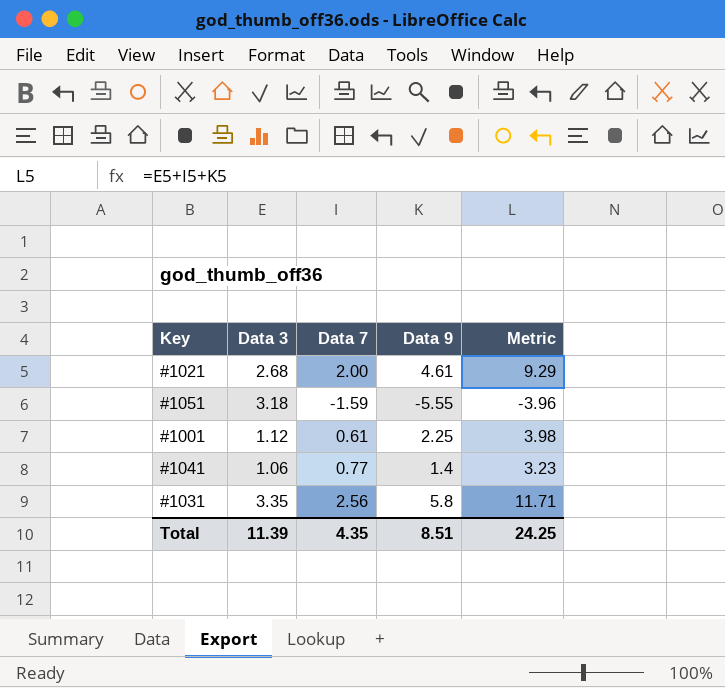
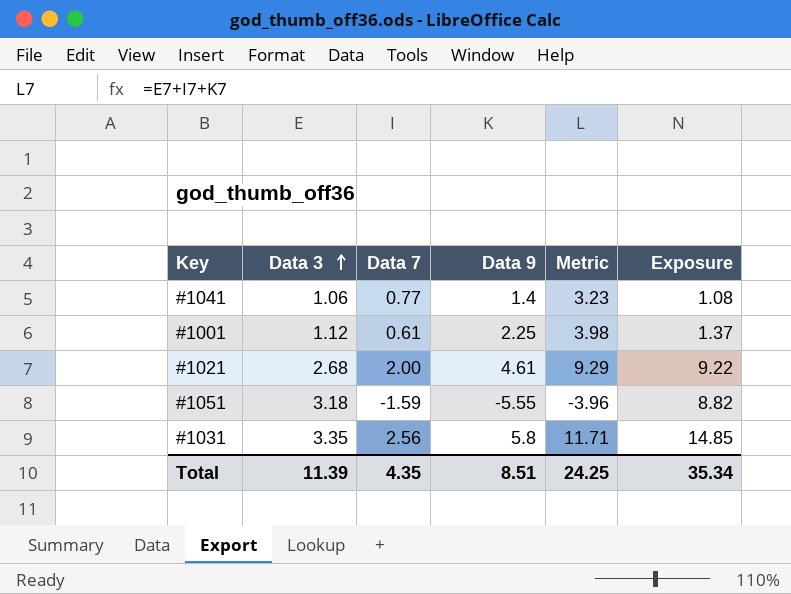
row order: none -> Data 3 ascending
column Exposure | formula: none -> [Data 7] * [Data 9]

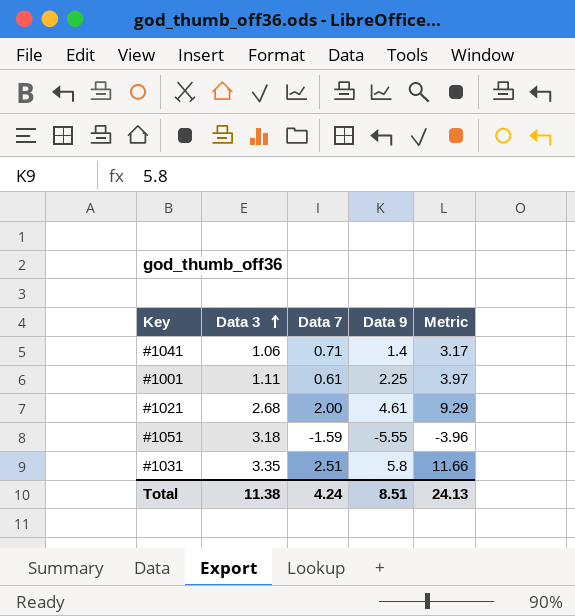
column Exposure | formula: [Data 7] * [Data 9] -> none
#1041 | Data 7: 0.77 -> 0.71
#1041 | Metric: 3.23 -> 3.17
#1001 | Data 3: 1.12 -> 1.11
#1001 | Metric: 3.98 -> 3.97
#1031 | Data 7: 2.56 -> 2.51
#1031 | Metric: 11.71 -> 11.66
Total | Data 3: 11.39 -> 11.38
Total | Data 7: 4.35 -> 4.24
Total | Metric: 24.25 -> 24.13

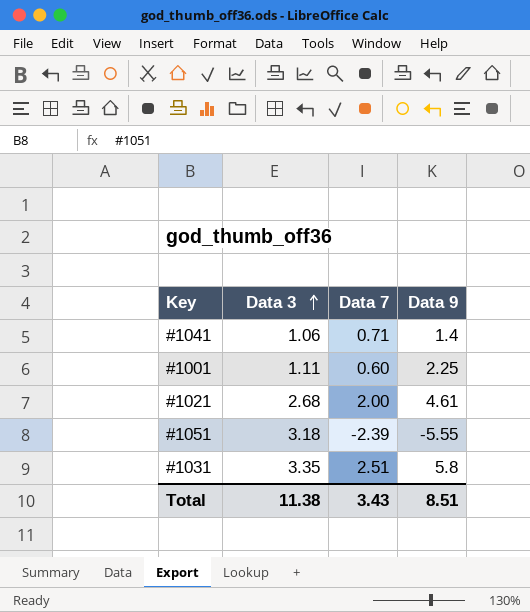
column Metric | formula: [Data 3] + [Data 7] + [Data 9] -> none
#1001 | Data 7: 0.61 -> 0.60
#1051 | Data 7: -1.59 -> -2.39
Total | Data 7: 4.24 -> 3.43

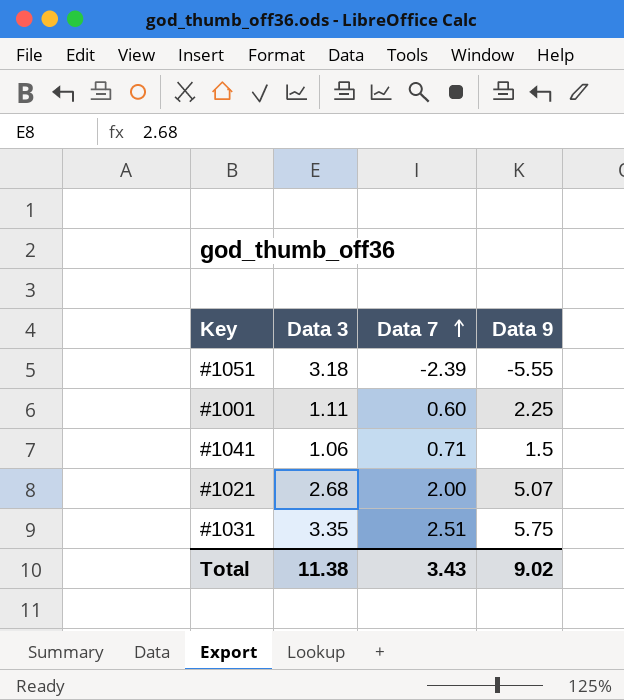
row order: Data 3 ascending -> Data 7 ascending
#1041 | Data 9: 1.4 -> 1.5
#1021 | Data 9: 4.61 -> 5.07
#1031 | Data 9: 5.8 -> 5.75
Total | Data 9: 8.51 -> 9.02

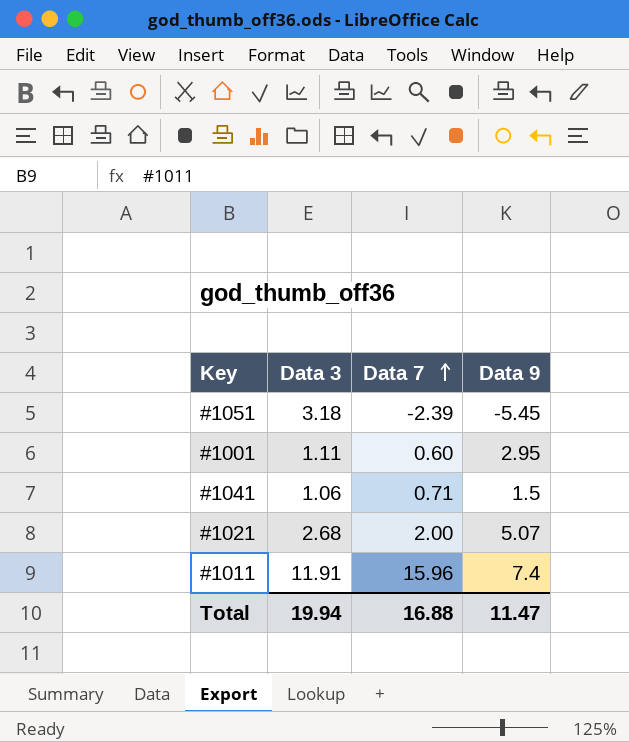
row #1031: 3.35 | 2.51 | 5.75 -> none
#1051 | Data 9: -5.55 -> -5.45
#1001 | Data 9: 2.25 -> 2.95
row #1011: none -> 11.91 | 15.96 | 7.4
Total | Data 3: 11.38 -> 19.94
Total | Data 7: 3.43 -> 16.88
Total | Data 9: 9.02 -> 11.47

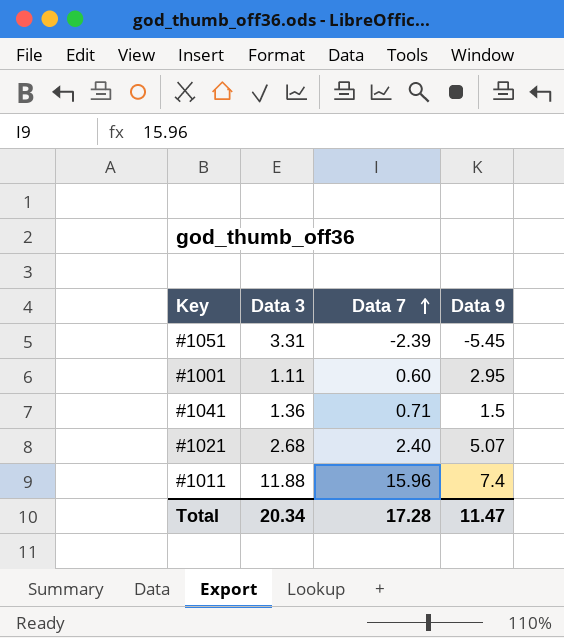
#1051 | Data 3: 3.18 -> 3.31
#1041 | Data 3: 1.06 -> 1.36
#1021 | Data 7: 2.00 -> 2.40
#1011 | Data 3: 11.91 -> 11.88
Total | Data 3: 19.94 -> 20.34
Total | Data 7: 16.88 -> 17.28

